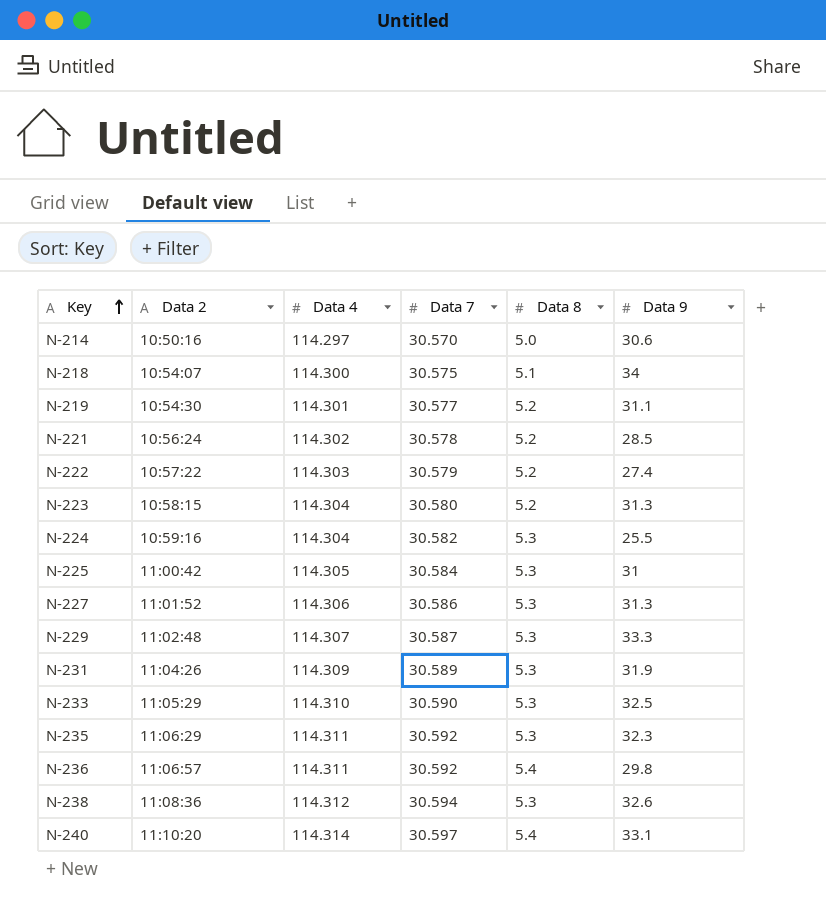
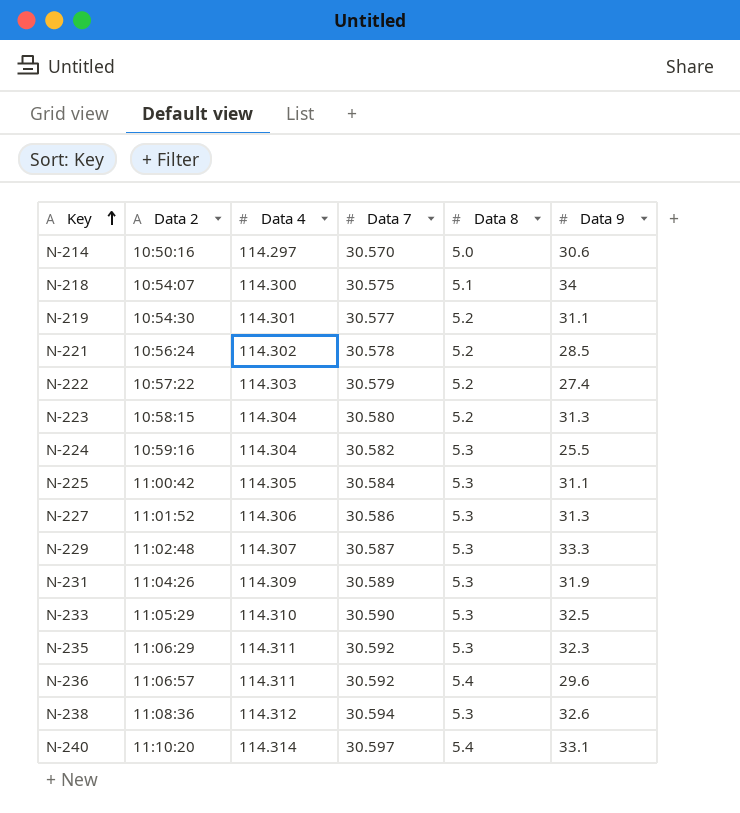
N-225 | Data 9: 31 -> 31.1
N-236 | Data 9: 29.8 -> 29.6

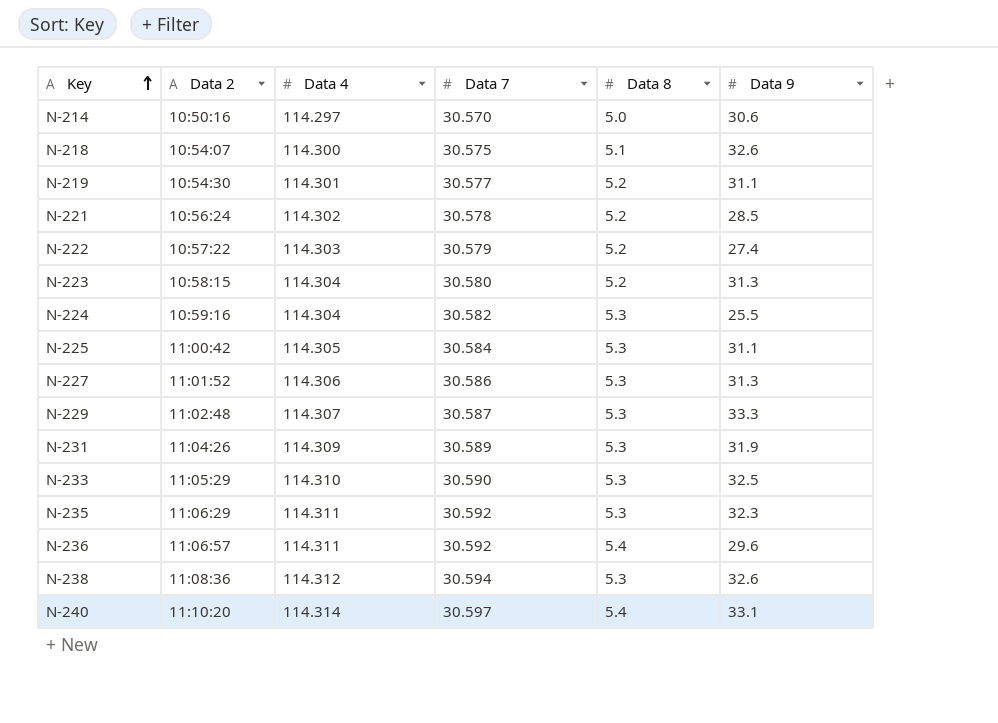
N-218 | Data 9: 34 -> 32.6

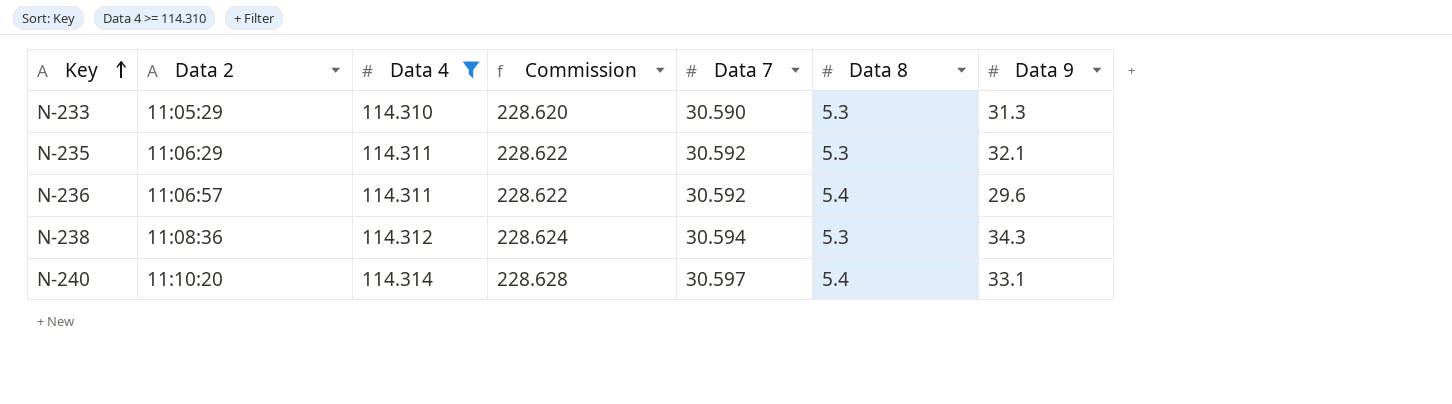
filter: none -> Data 4 >= 114.310
column Commission | formula: none -> [Data 4] * 2
N-233 | Data 9: 32.5 -> 31.3
N-235 | Data 9: 32.3 -> 32.1
N-238 | Data 9: 32.6 -> 34.3

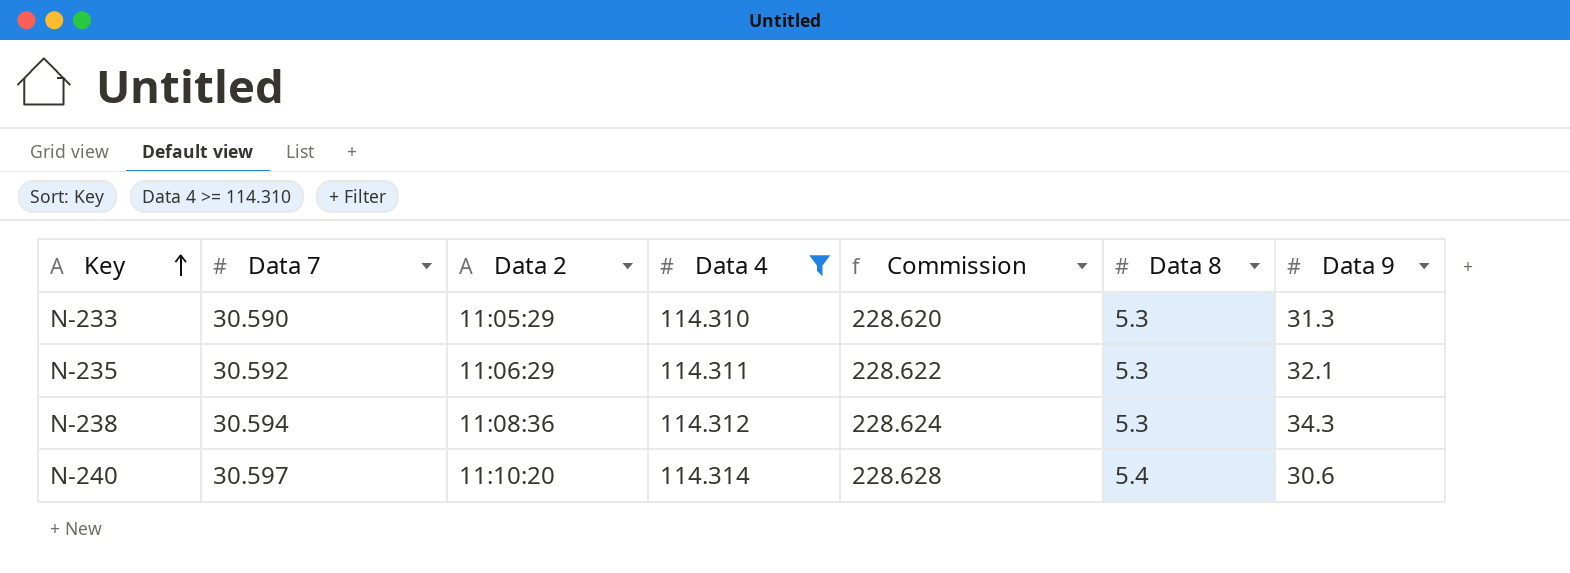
column Data 7 | position: 5 -> 2
row N-236: 11:06:57 | 114.311 | 228.622 | 30.592 | 5.4 | 29.6 -> none
N-240 | Data 9: 33.1 -> 30.6

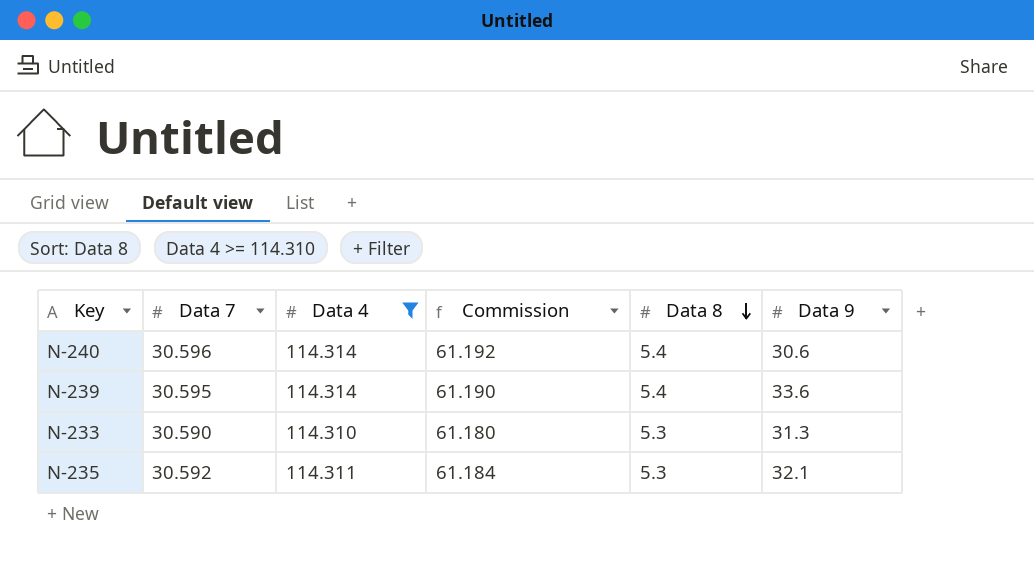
row order: Key ascending -> Data 8 descending
column Data 2 | position: 3 -> none
column Commission | formula: [Data 4] * 2 -> [Data 7] * 2
row N-238: 30.594 | 11:08:36 | 114.312 | 228.624 | 5.3 | 34.3 -> none
N-240 | Data 7: 30.597 -> 30.596
row N-239: none -> 30.595 | 114.314 | 61.190 | 5.4 | 33.6

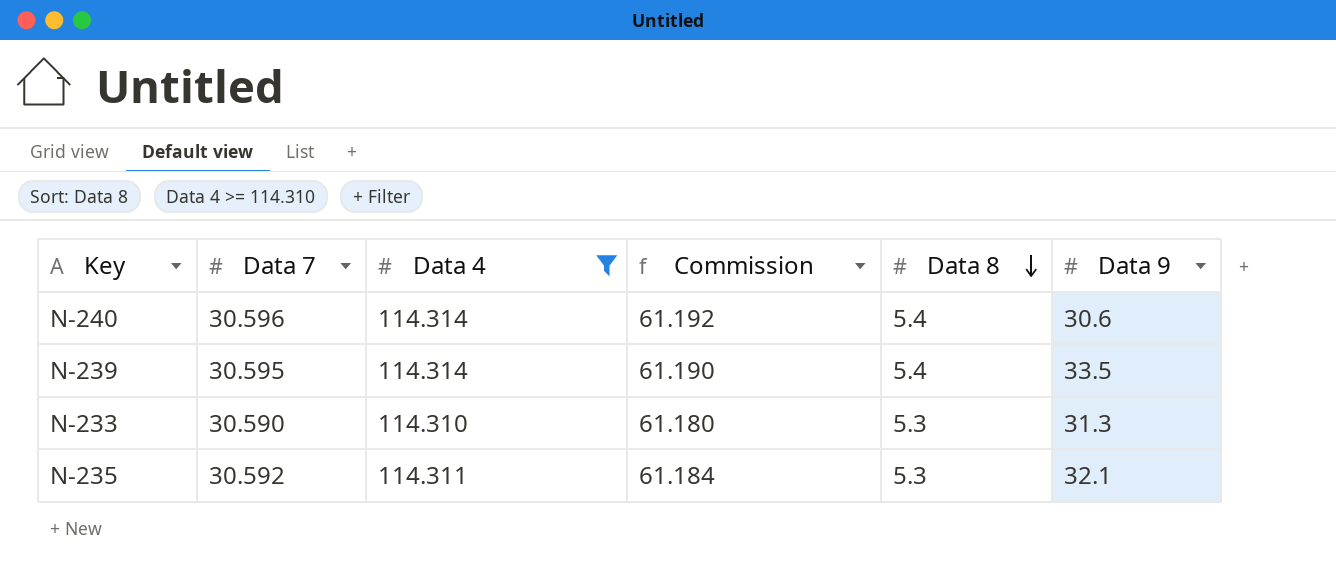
N-239 | Data 9: 33.6 -> 33.5

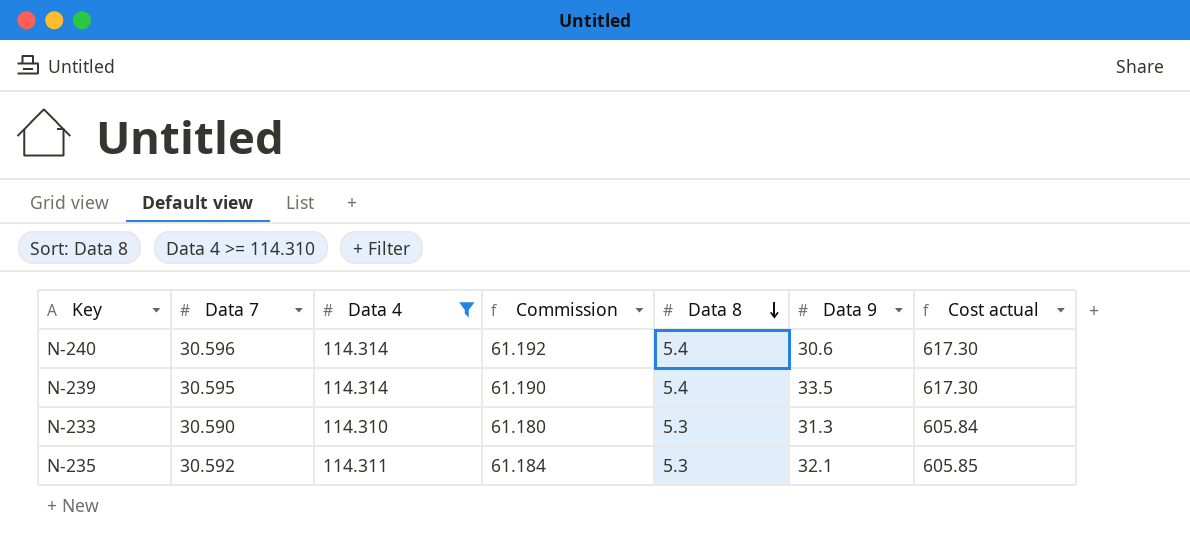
column Cost actual | formula: none -> [Data 4] * [Data 8]

